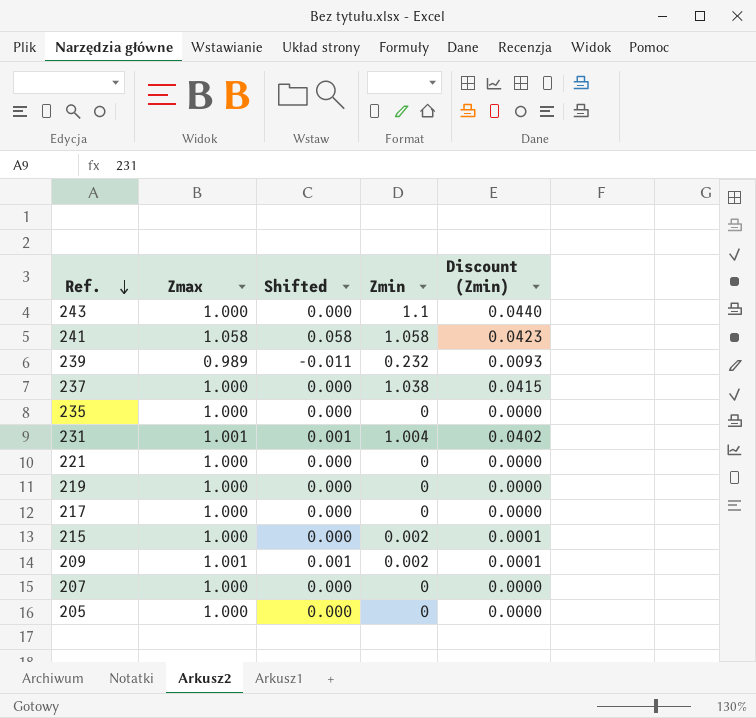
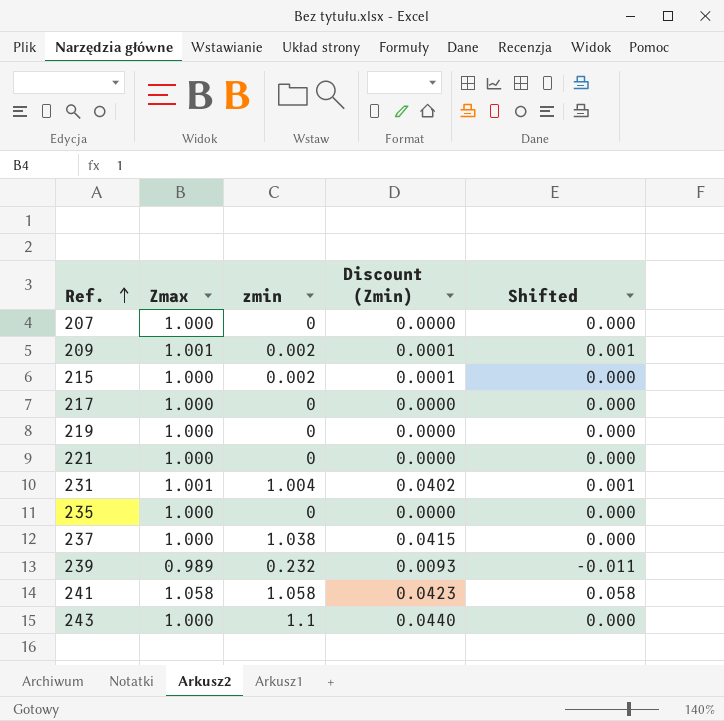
row order: Ref. descending -> Ref. ascending
column name: Zmin -> zmin
column Shifted | position: 3 -> 5
row 205: 1.000 | 0.000 | 0 | 0.0000 -> none

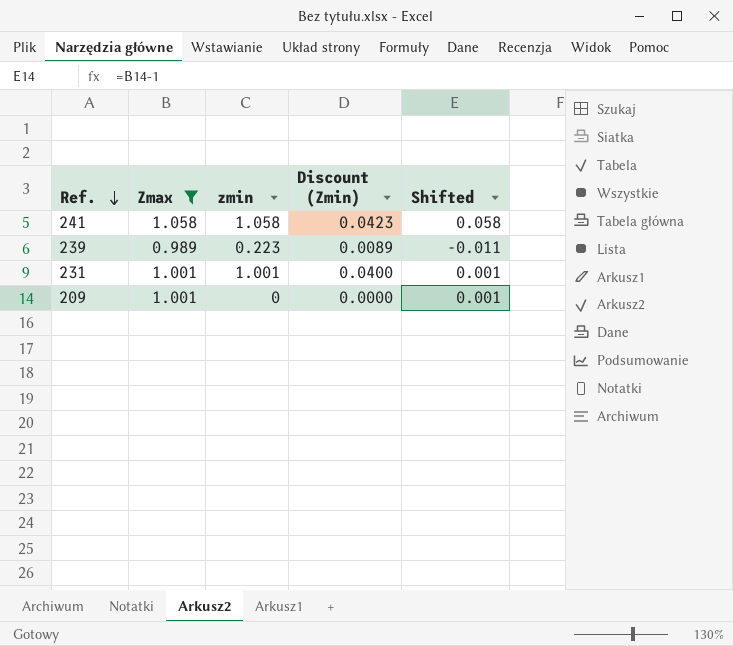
filter: none -> Zmax != 1.000
row order: Ref. ascending -> Ref. descending
239 | zmin: 0.232 -> 0.223
239 | Discount (Zmin): 0.0093 -> 0.0089
231 | zmin: 1.004 -> 1.001
231 | Discount (Zmin): 0.0402 -> 0.0400
209 | zmin: 0.002 -> 0
209 | Discount (Zmin): 0.0001 -> 0.0000

